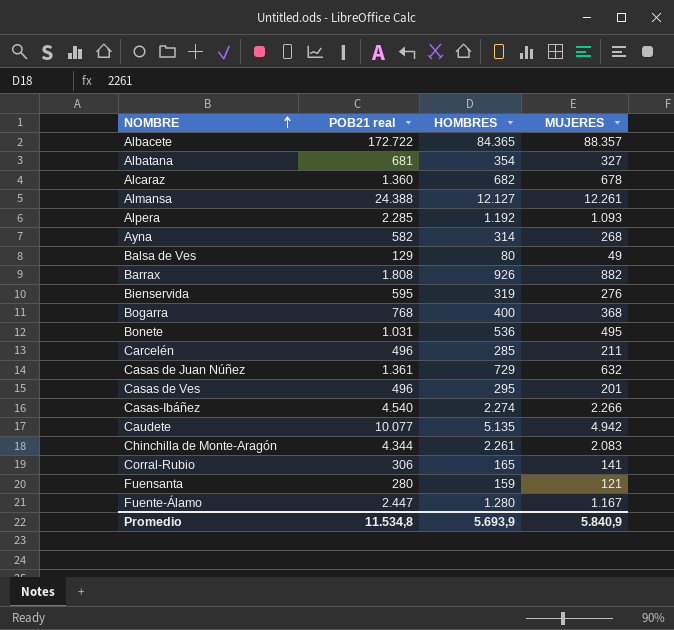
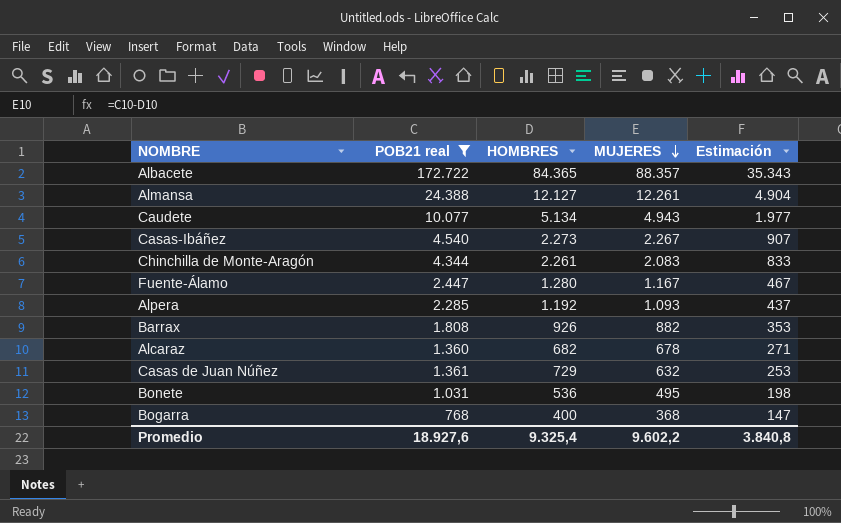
filter: none -> POB21 real >= 768
row order: NOMBRE ascending -> MUJERES descending
column Estimación | formula: none -> [MUJERES] * 0,4
Caudete | HOMBRES: 5.135 -> 5.134
Caudete | MUJERES: 4.942 -> 4.943
Casas-Ibáñez | HOMBRES: 2.274 -> 2.273
Casas-Ibáñez | MUJERES: 2.266 -> 2.267
Promedio | POB21 real: 11.534,8 -> 18.927,6
Promedio | HOMBRES: 5.693,9 -> 9.325,4
Promedio | MUJERES: 5.840,9 -> 9.602,2

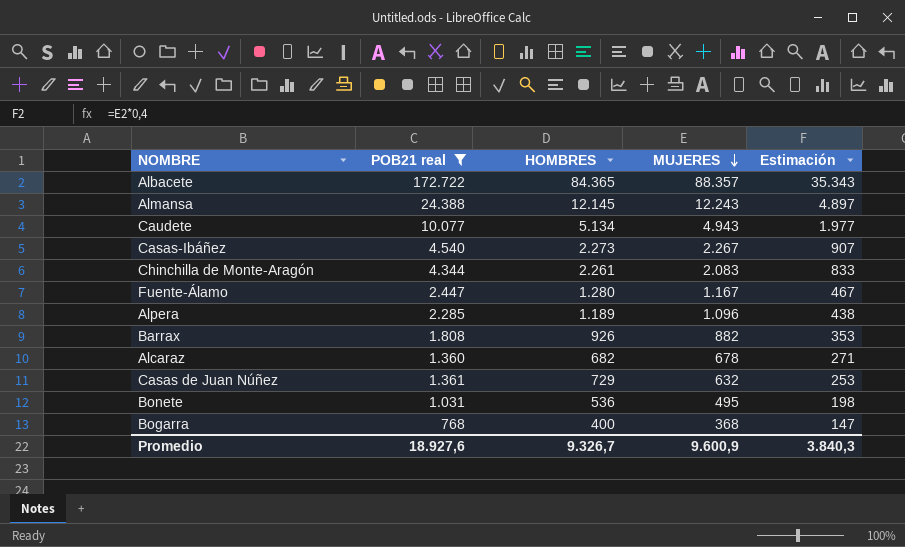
Almansa | HOMBRES: 12.127 -> 12.145
Almansa | MUJERES: 12.261 -> 12.243
Almansa | Estimación: 4.904 -> 4.897
Alpera | HOMBRES: 1.192 -> 1.189
Alpera | MUJERES: 1.093 -> 1.096
Alpera | Estimación: 437 -> 438
Promedio | HOMBRES: 9.325,4 -> 9.326,7
Promedio | MUJERES: 9.602,2 -> 9.600,9
Promedio | Estimación: 3.840,8 -> 3.840,3

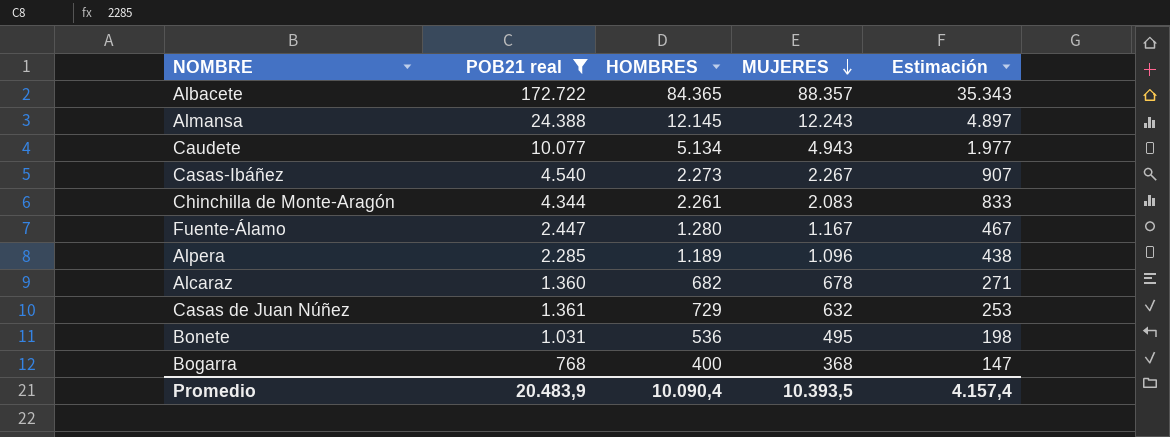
row Barrax: 1.808 | 926 | 882 | 353 -> none
Promedio | POB21 real: 18.927,6 -> 20.483,9
Promedio | HOMBRES: 9.326,7 -> 10.090,4
Promedio | MUJERES: 9.600,9 -> 10.393,5
Promedio | Estimación: 3.840,3 -> 4.157,4

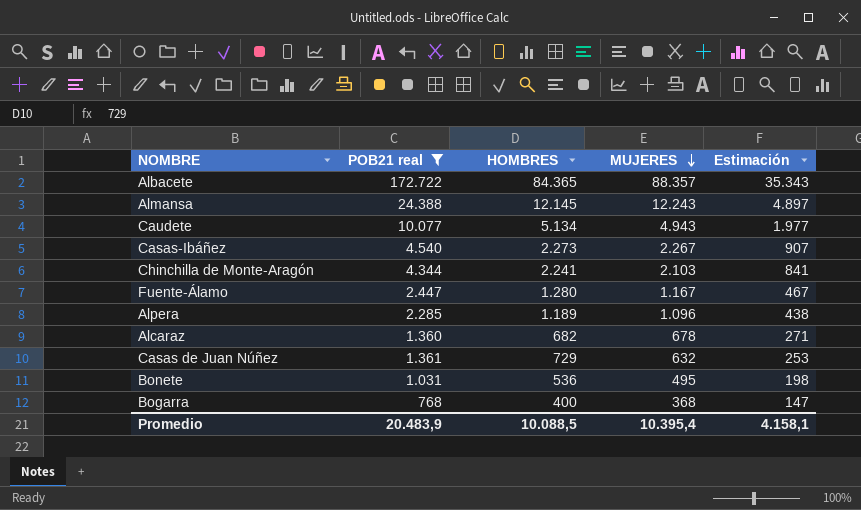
Chinchilla de Monte-Aragón | HOMBRES: 2.261 -> 2.241
Chinchilla de Monte-Aragón | MUJERES: 2.083 -> 2.103
Chinchilla de Monte-Aragón | Estimación: 833 -> 841
Promedio | HOMBRES: 10.090,4 -> 10.088,5
Promedio | MUJERES: 10.393,5 -> 10.395,4
Promedio | Estimación: 4.157,4 -> 4.158,1

